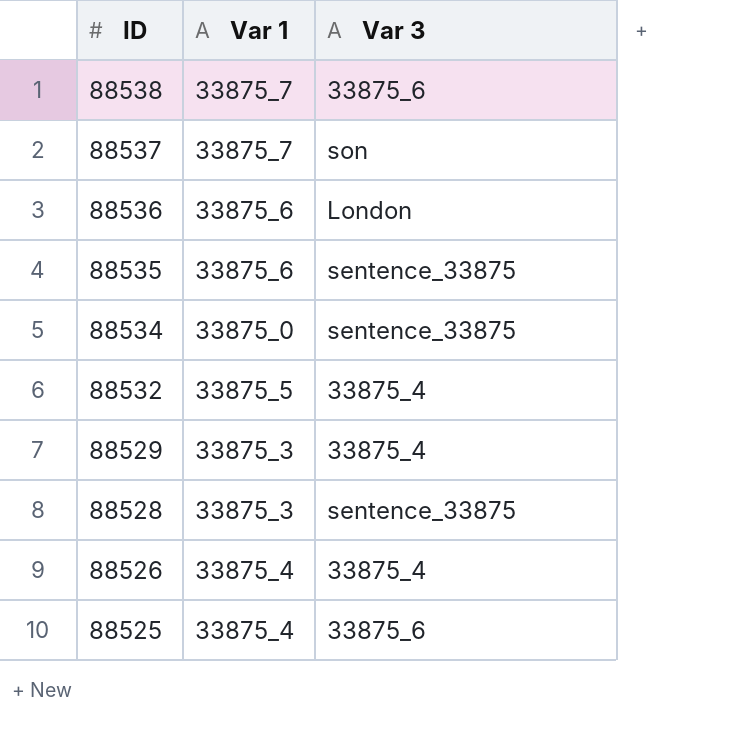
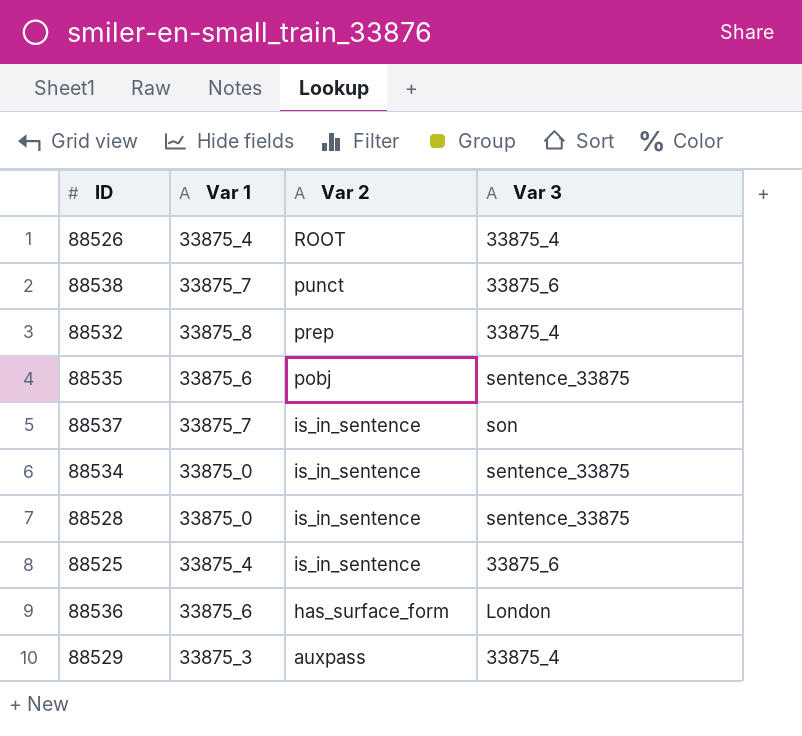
row order: ID descending -> Var 2 descending
column Var 2 | position: none -> 3
88532 | Var 1: 33875_5 -> 33875_8
88528 | Var 1: 33875_3 -> 33875_0

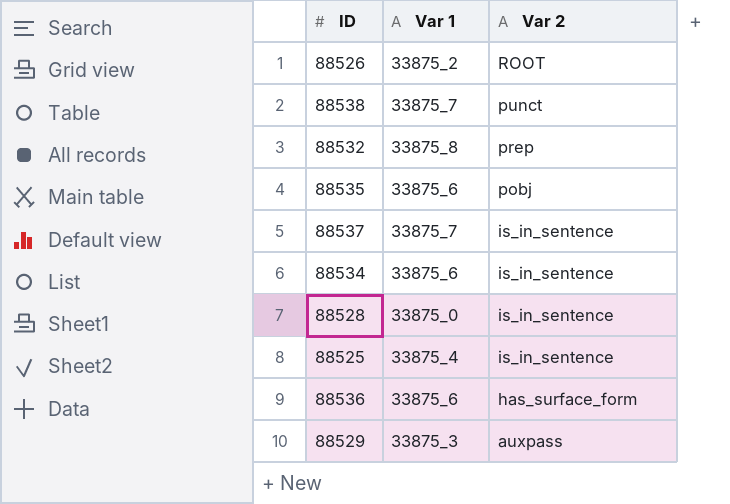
column Var 3 | position: 4 -> none
88526 | Var 1: 33875_4 -> 33875_2
88534 | Var 1: 33875_0 -> 33875_6

